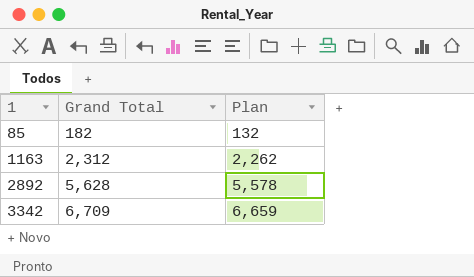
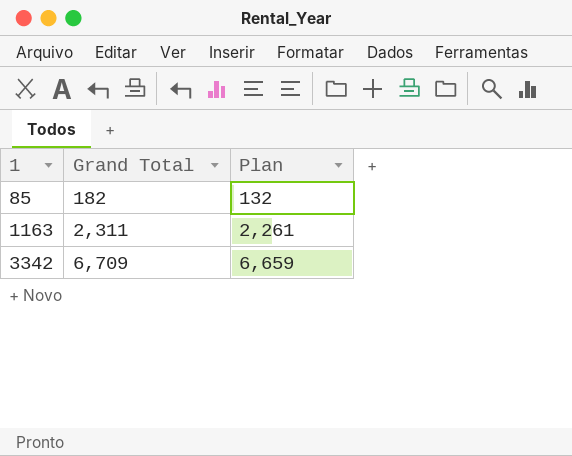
row 2892: 5,628 | 5,578 -> none
1163 | Grand Total: 2,312 -> 2,311
1163 | Plan: 2,262 -> 2,261

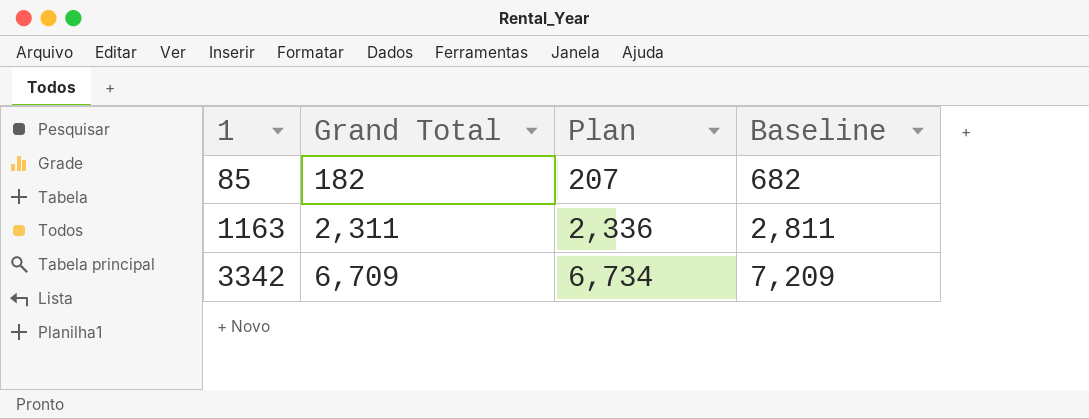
column Plan | formula: [Grand Total] - 50 -> [Grand Total] + 25
column Baseline | formula: none -> [Grand Total] + 500

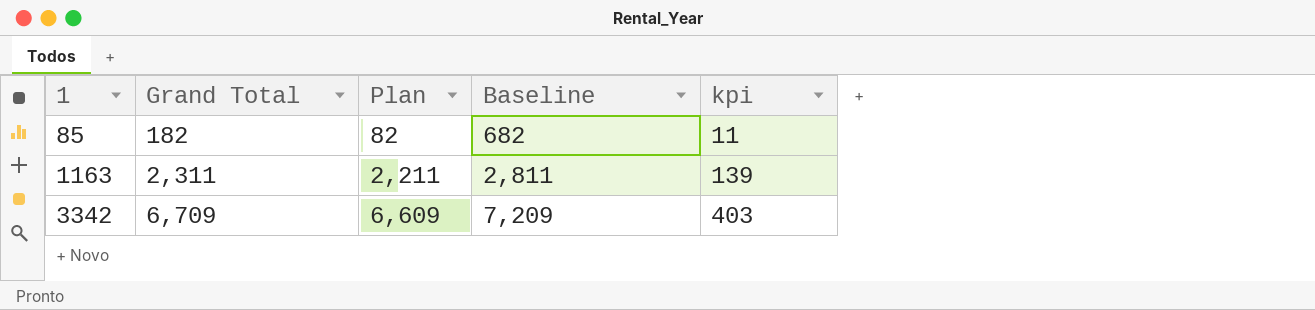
column Plan | formula: [Grand Total] + 25 -> [Grand Total] - 100
column kpi | formula: none -> [Grand Total] * 0.06

